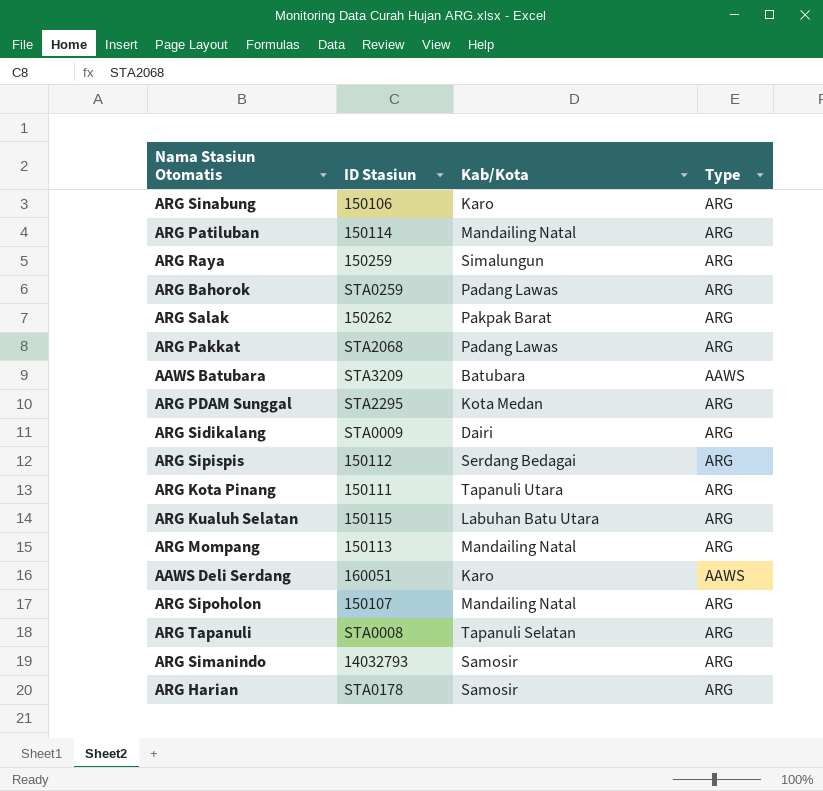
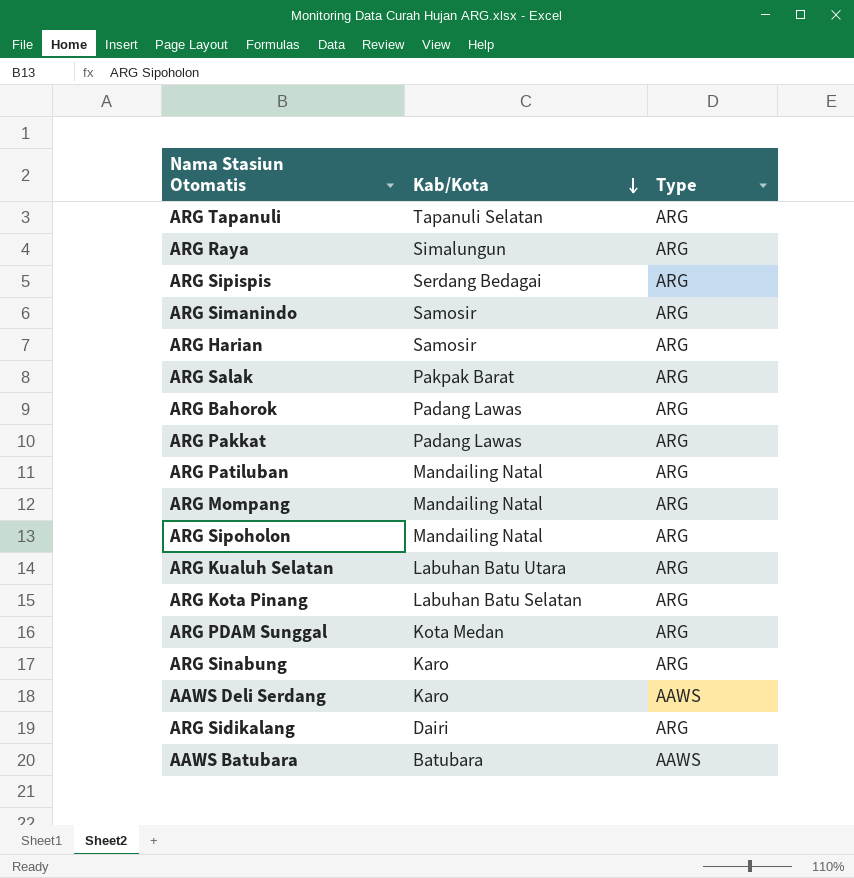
row order: none -> Kab/Kota descending
column ID Stasiun | position: 2 -> none
ARG Kota Pinang | Kab/Kota: Tapanuli Utara -> Labuhan Batu Selatan

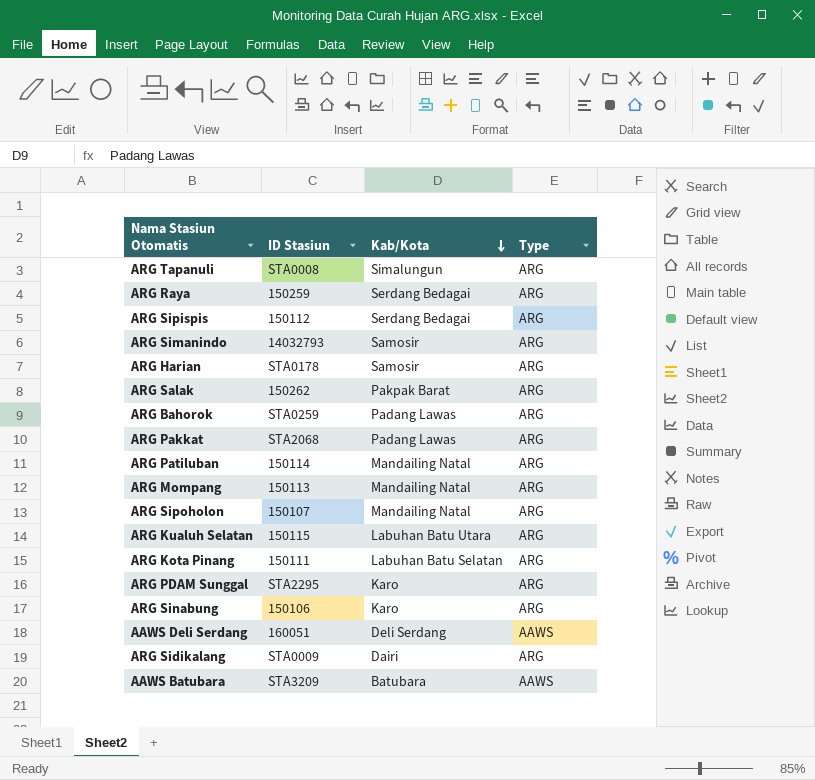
column ID Stasiun | position: none -> 2
ARG Tapanuli | Kab/Kota: Tapanuli Selatan -> Simalungun
ARG Raya | Kab/Kota: Simalungun -> Serdang Bedagai
ARG PDAM Sunggal | Kab/Kota: Kota Medan -> Karo
AAWS Deli Serdang | Kab/Kota: Karo -> Deli Serdang

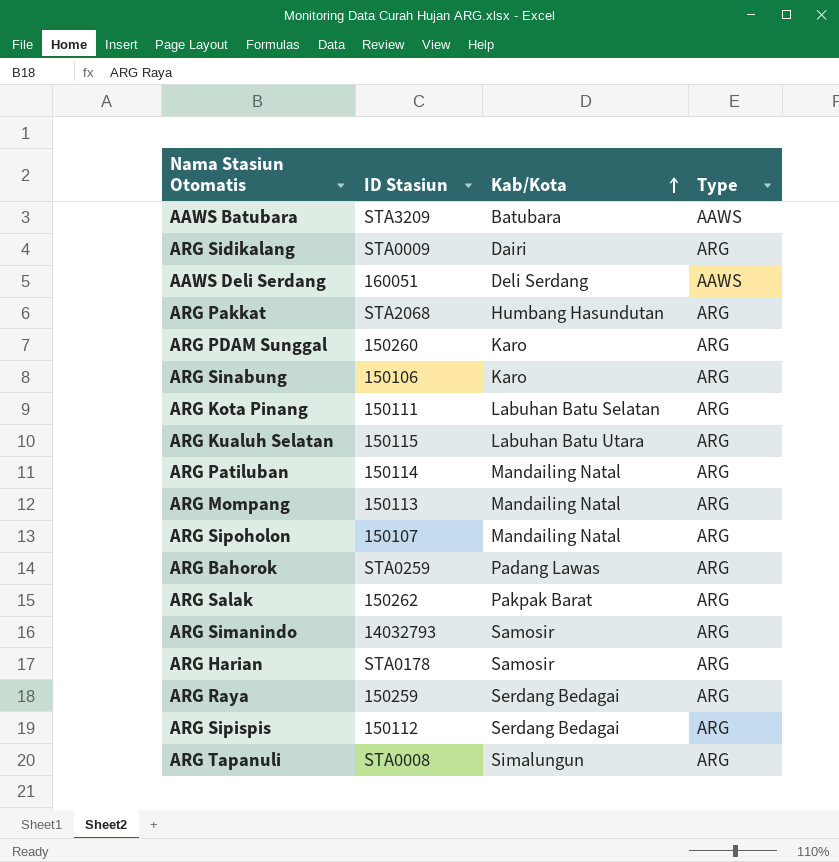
row order: Kab/Kota descending -> Kab/Kota ascending
ARG Pakkat | Kab/Kota: Padang Lawas -> Humbang Hasundutan
ARG PDAM Sunggal | ID Stasiun: STA2295 -> 150260

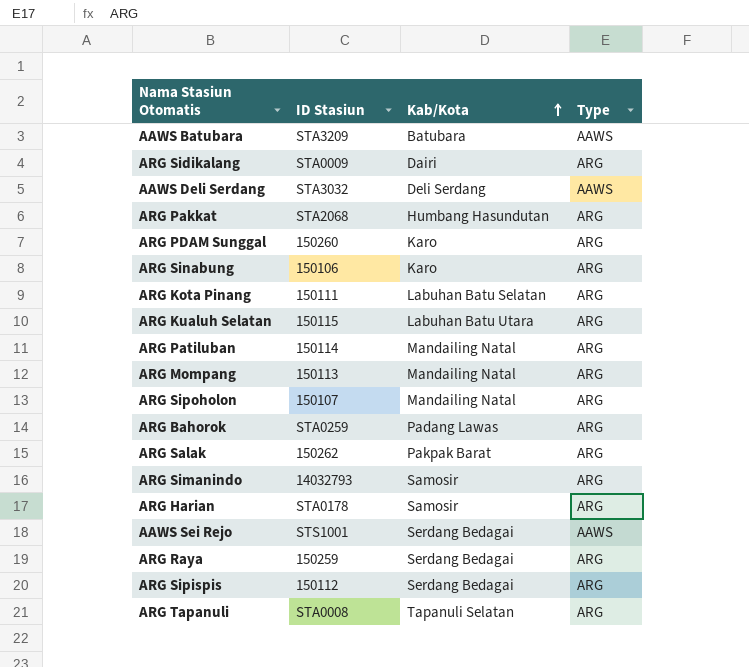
AAWS Deli Serdang | ID Stasiun: 160051 -> STA3032
row AAWS Sei Rejo: none -> STS1001 | Serdang Bedagai | AAWS
ARG Tapanuli | Kab/Kota: Simalungun -> Tapanuli Selatan

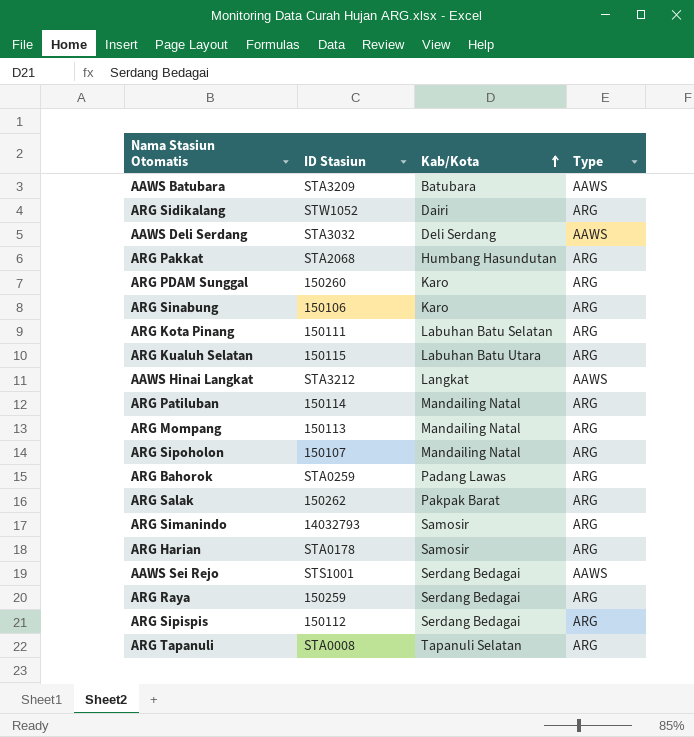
ARG Sidikalang | ID Stasiun: STA0009 -> STW1052
row AAWS Hinai Langkat: none -> STA3212 | Langkat | AAWS

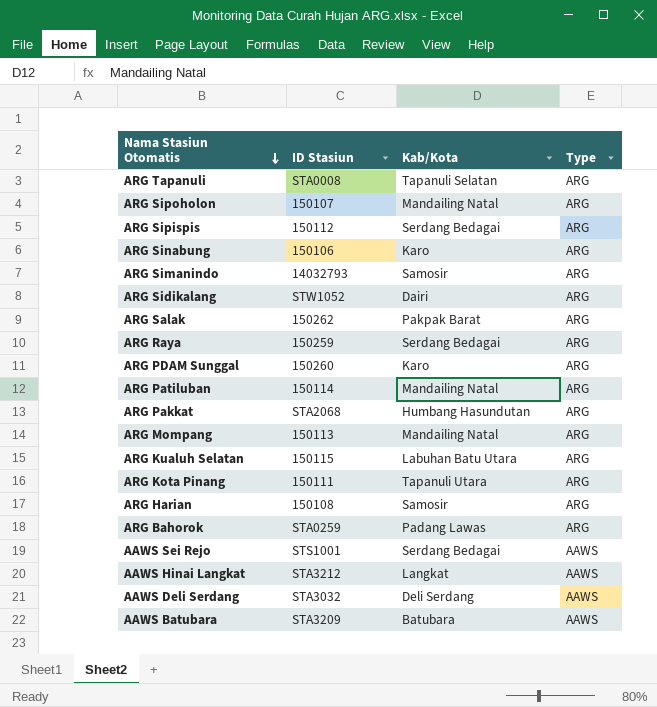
row order: Kab/Kota ascending -> Nama Stasiun Otomatis descending
ARG Kota Pinang | Kab/Kota: Labuhan Batu Selatan -> Tapanuli Utara
ARG Harian | ID Stasiun: STA0178 -> 150108

